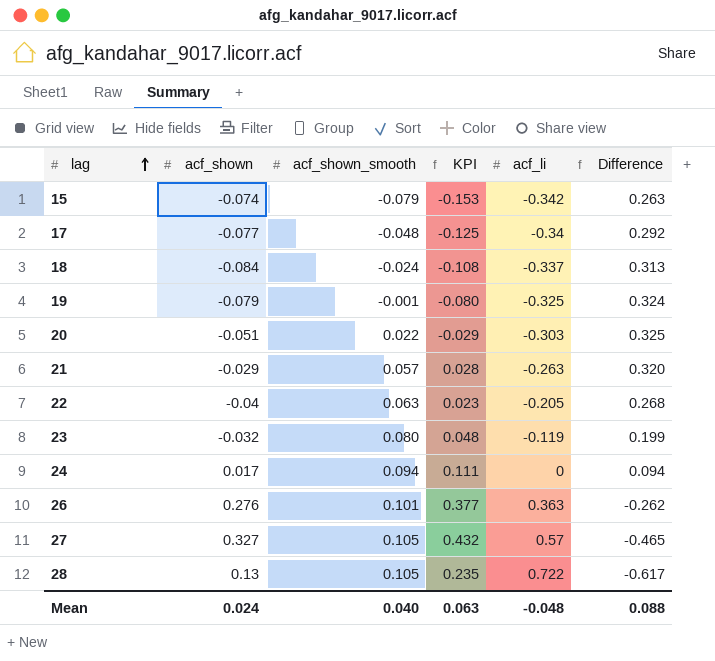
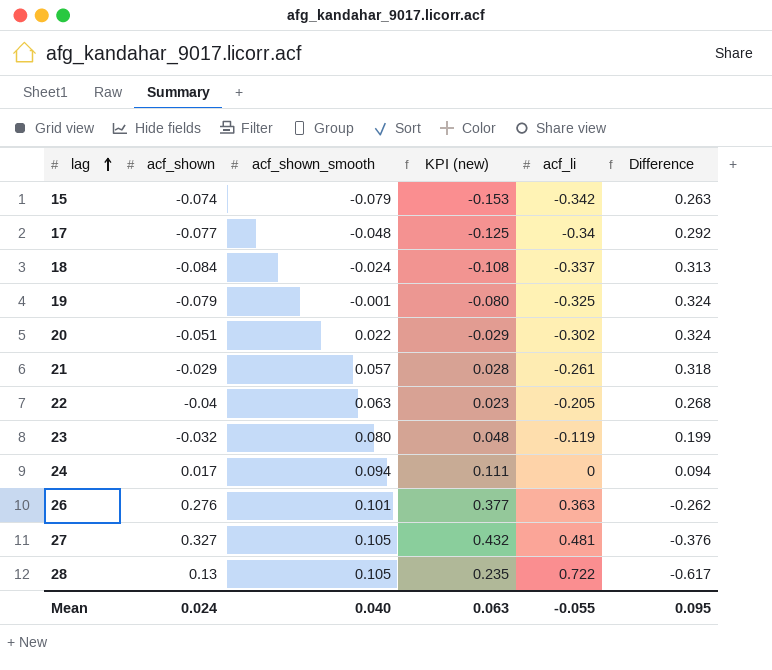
column name: KPI -> KPI (new)
20 | acf_li: -0.303 -> -0.302
20 | Difference: 0.325 -> 0.324
21 | acf_li: -0.263 -> -0.261
21 | Difference: 0.320 -> 0.318
27 | acf_li: 0.57 -> 0.481
27 | Difference: -0.465 -> -0.376
Mean | acf_li: -0.048 -> -0.055
Mean | Difference: 0.088 -> 0.095

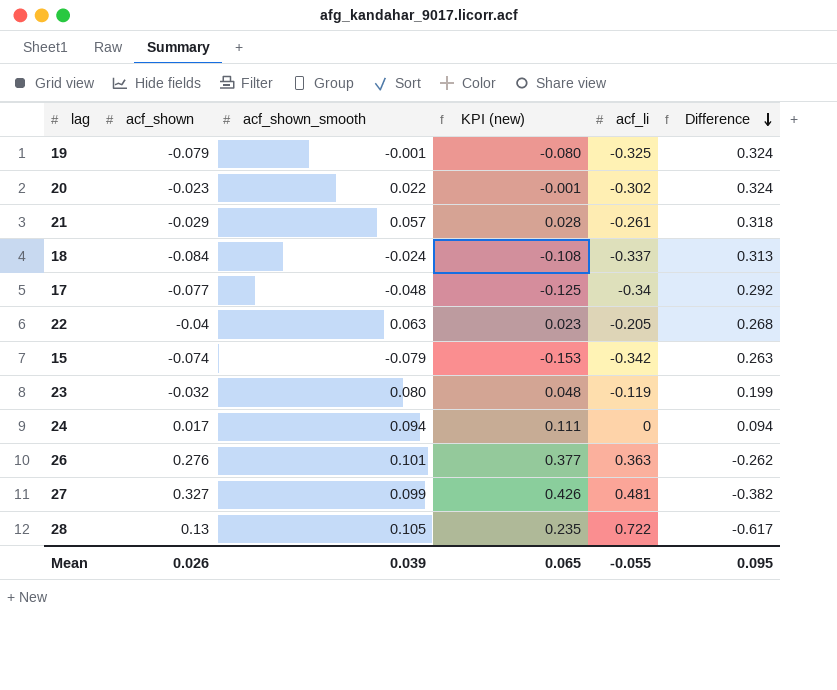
row order: lag ascending -> Difference descending
20 | acf_shown: -0.051 -> -0.023
20 | KPI (new): -0.029 -> -0.001
27 | acf_shown_smooth: 0.105 -> 0.099
27 | KPI (new): 0.432 -> 0.426
27 | Difference: -0.376 -> -0.382
Mean | acf_shown: 0.024 -> 0.026
Mean | acf_shown_smooth: 0.040 -> 0.039
Mean | KPI (new): 0.063 -> 0.065

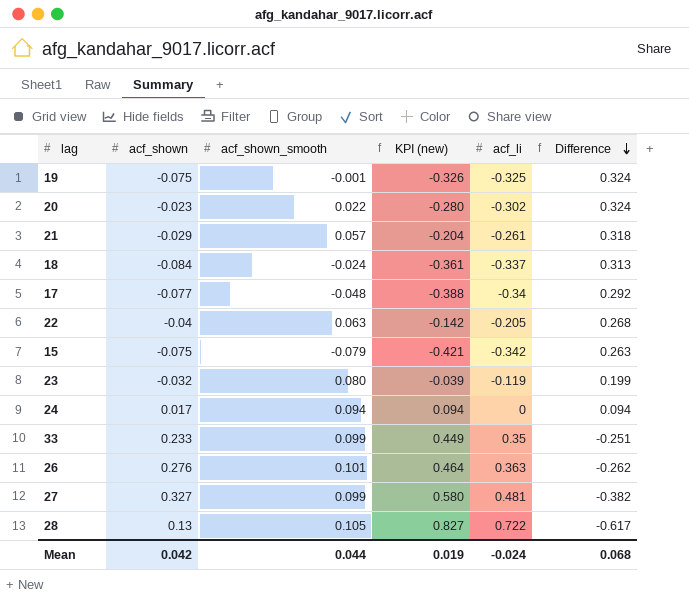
column KPI (new) | formula: [acf_shown] + [acf_shown_smooth] -> [acf_shown_smooth] + [acf_li]
19 | acf_shown: -0.079 -> -0.075
15 | acf_shown: -0.074 -> -0.075
row 33: none -> 0.233 | 0.099 | 0.449 | 0.35 | -0.251
Mean | acf_shown: 0.026 -> 0.042
Mean | acf_shown_smooth: 0.039 -> 0.044
Mean | KPI (new): 0.065 -> 0.019
Mean | acf_li: -0.055 -> -0.024
Mean | Difference: 0.095 -> 0.068

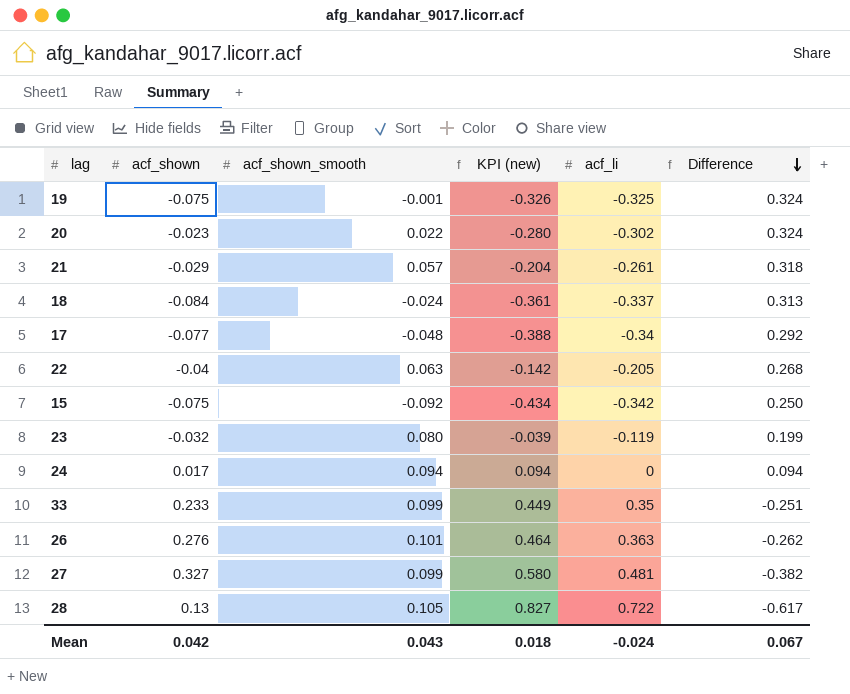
15 | acf_shown_smooth: -0.079 -> -0.092
15 | KPI (new): -0.421 -> -0.434
15 | Difference: 0.263 -> 0.250
Mean | acf_shown_smooth: 0.044 -> 0.043
Mean | KPI (new): 0.019 -> 0.018
Mean | Difference: 0.068 -> 0.067

